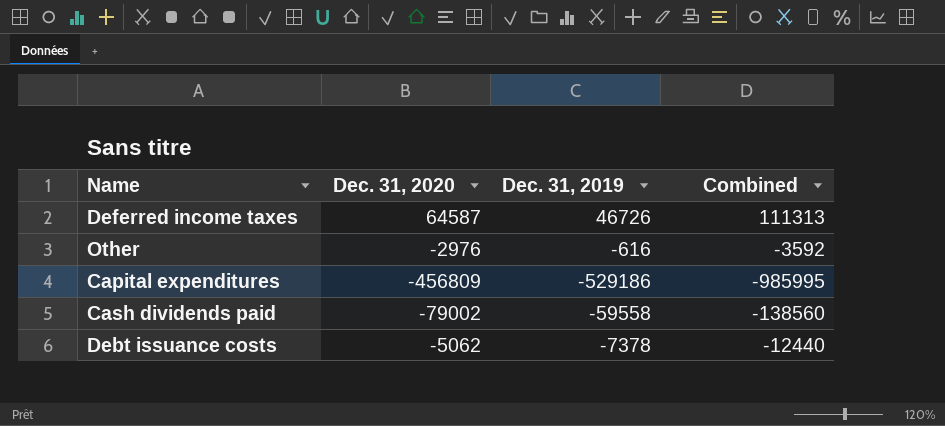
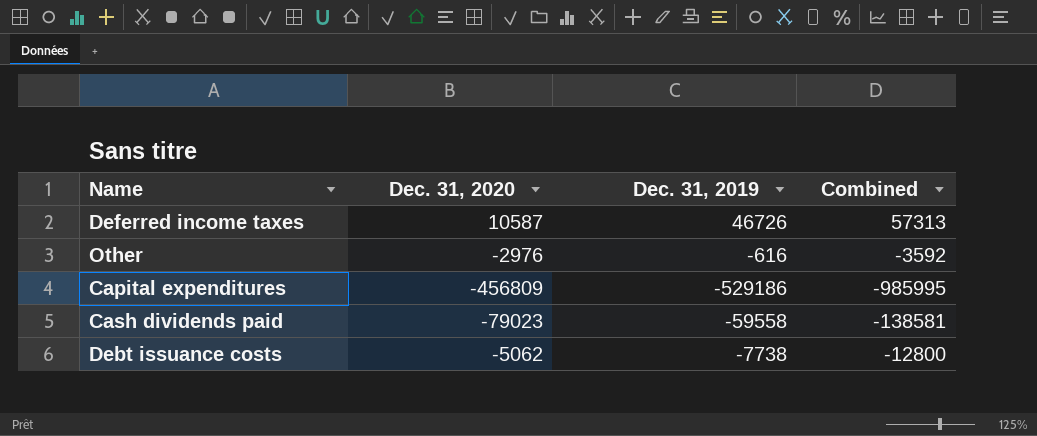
Deferred income taxes | Dec. 31, 2020: 64587 -> 10587
Deferred income taxes | Combined: 111313 -> 57313
Cash dividends paid | Dec. 31, 2020: -79002 -> -79023
Cash dividends paid | Combined: -138560 -> -138581
Debt issuance costs | Dec. 31, 2019: -7378 -> -7738
Debt issuance costs | Combined: -12440 -> -12800

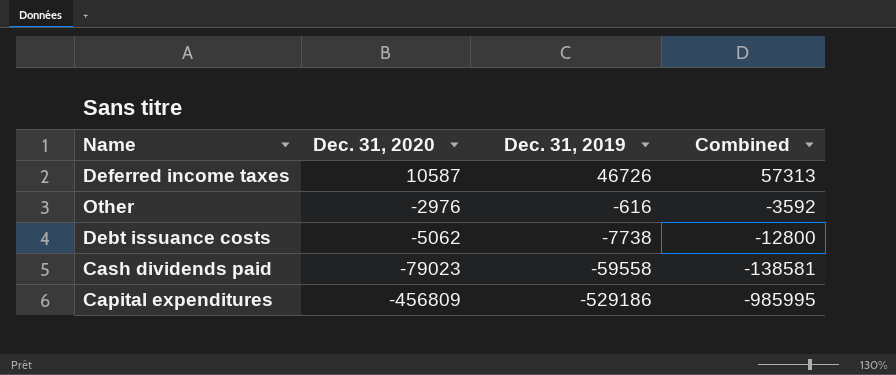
row order: none -> Dec. 31, 2020 descending

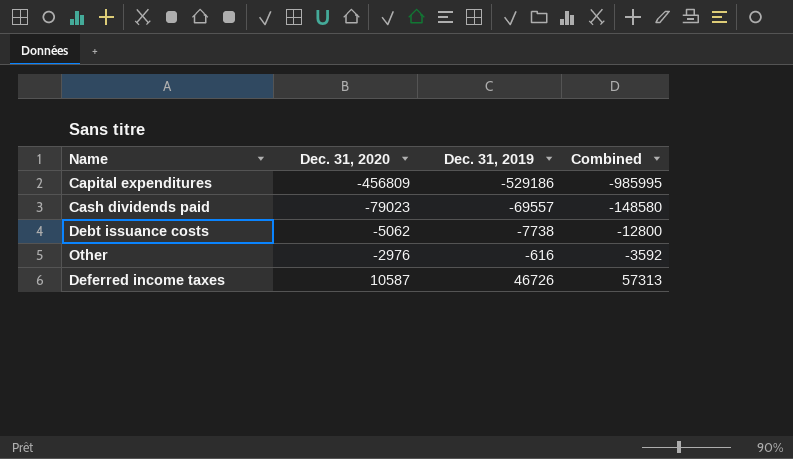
row order: Dec. 31, 2020 descending -> Dec. 31, 2020 ascending
Cash dividends paid | Dec. 31, 2019: -59558 -> -69557
Cash dividends paid | Combined: -138581 -> -148580

